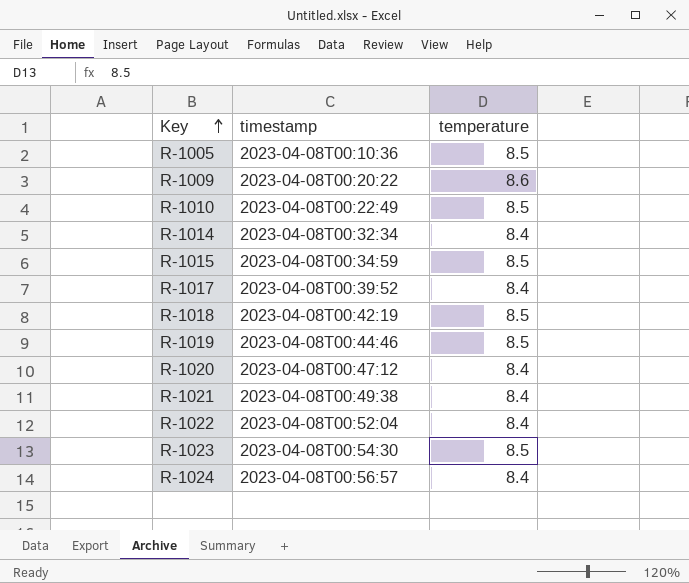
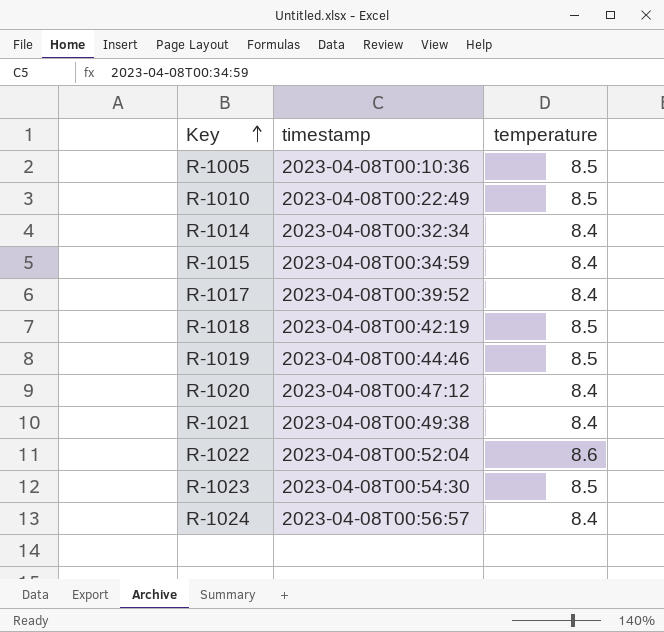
row R-1009: 2023-04-08T00:20:22 | 8.6 -> none
R-1015 | temperature: 8.5 -> 8.4
R-1022 | temperature: 8.4 -> 8.6

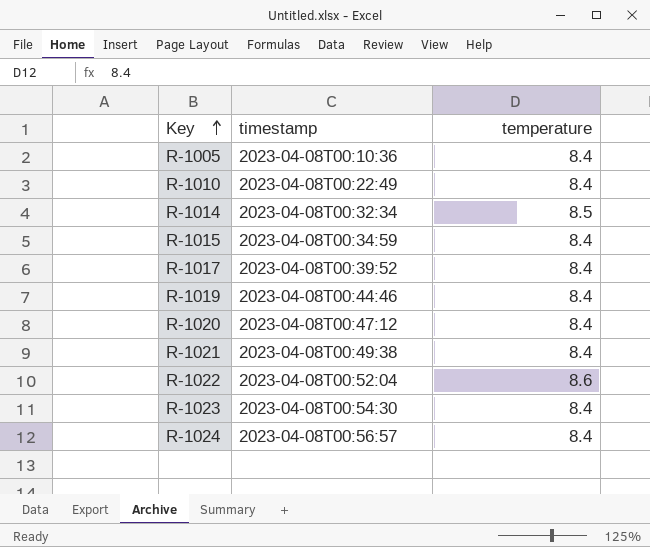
row R-1018: 2023-04-08T00:42:19 | 8.5 -> none
R-1005 | temperature: 8.5 -> 8.4
R-1010 | temperature: 8.5 -> 8.4
R-1014 | temperature: 8.4 -> 8.5
R-1019 | temperature: 8.5 -> 8.4
R-1023 | temperature: 8.5 -> 8.4

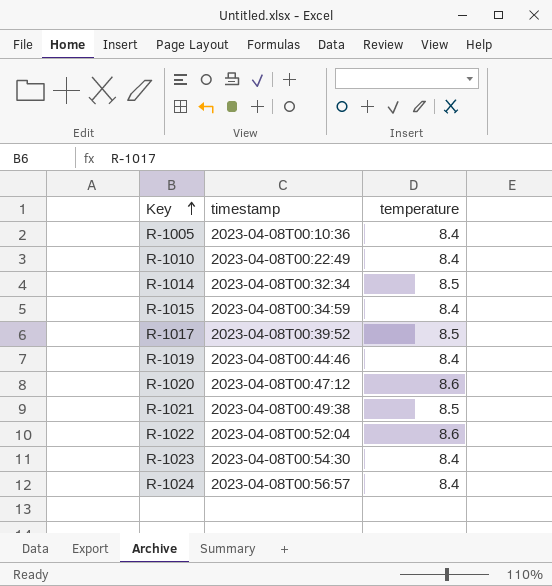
R-1017 | temperature: 8.4 -> 8.5
R-1020 | temperature: 8.4 -> 8.6
R-1021 | temperature: 8.4 -> 8.5

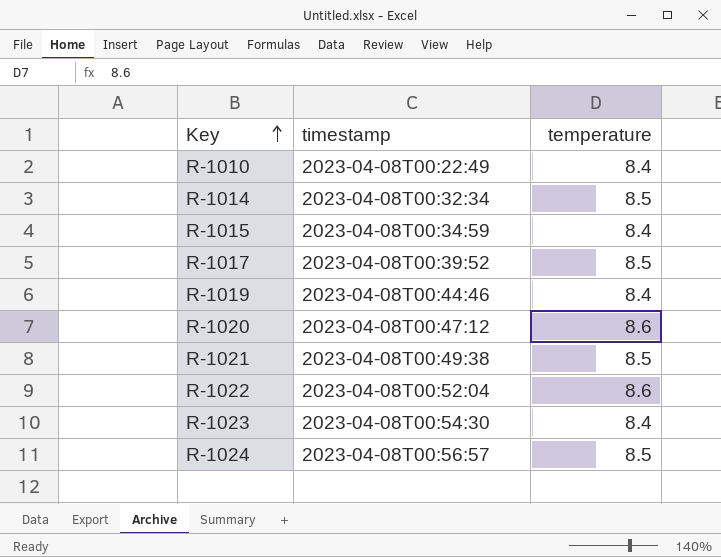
row R-1005: 2023-04-08T00:10:36 | 8.4 -> none
R-1024 | temperature: 8.4 -> 8.5

